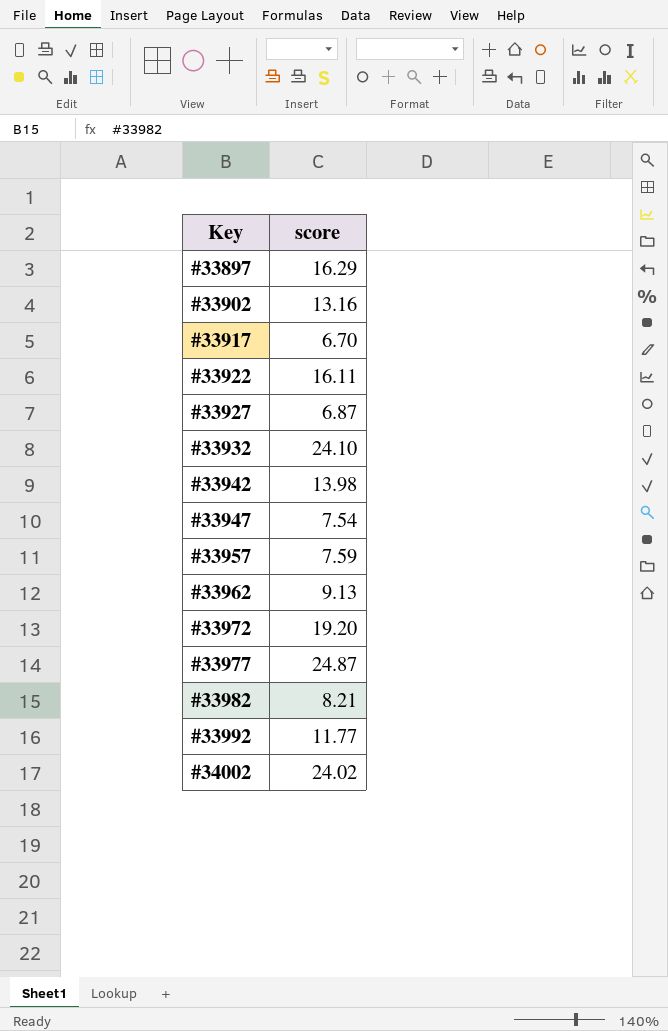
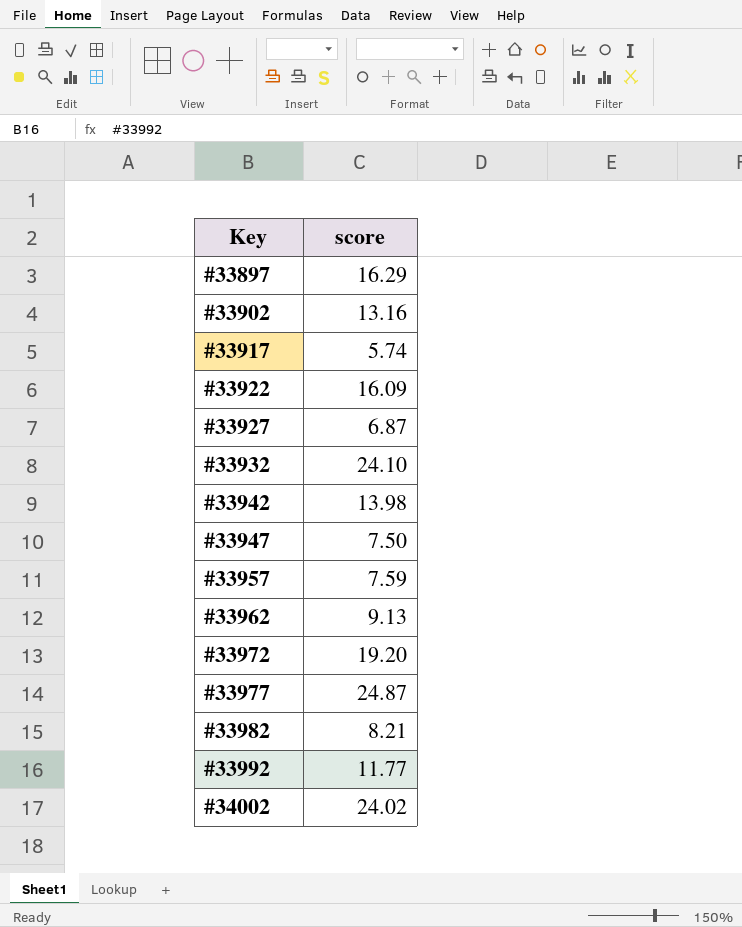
#33917 | score: 6.70 -> 5.74
#33922 | score: 16.11 -> 16.09
#33947 | score: 7.54 -> 7.50

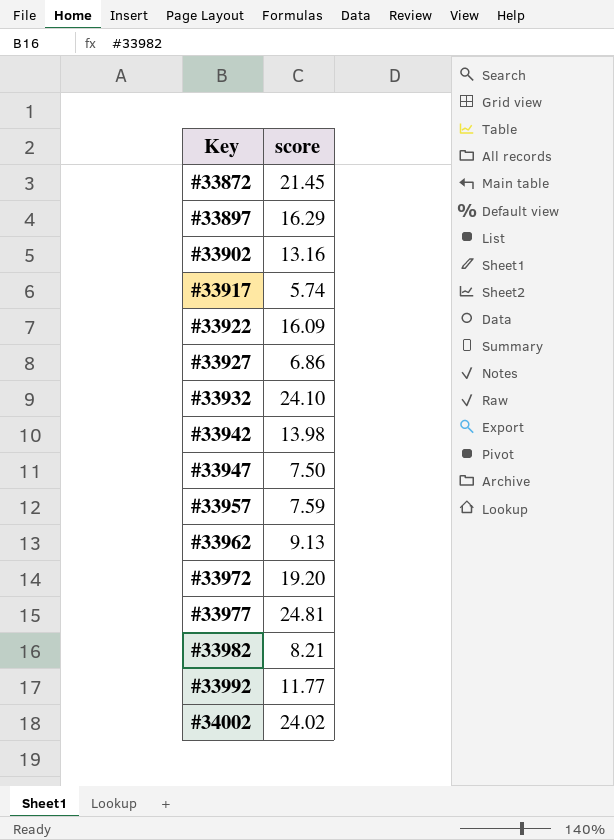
row #33872: none -> 21.45
#33927 | score: 6.87 -> 6.86
#33977 | score: 24.87 -> 24.81

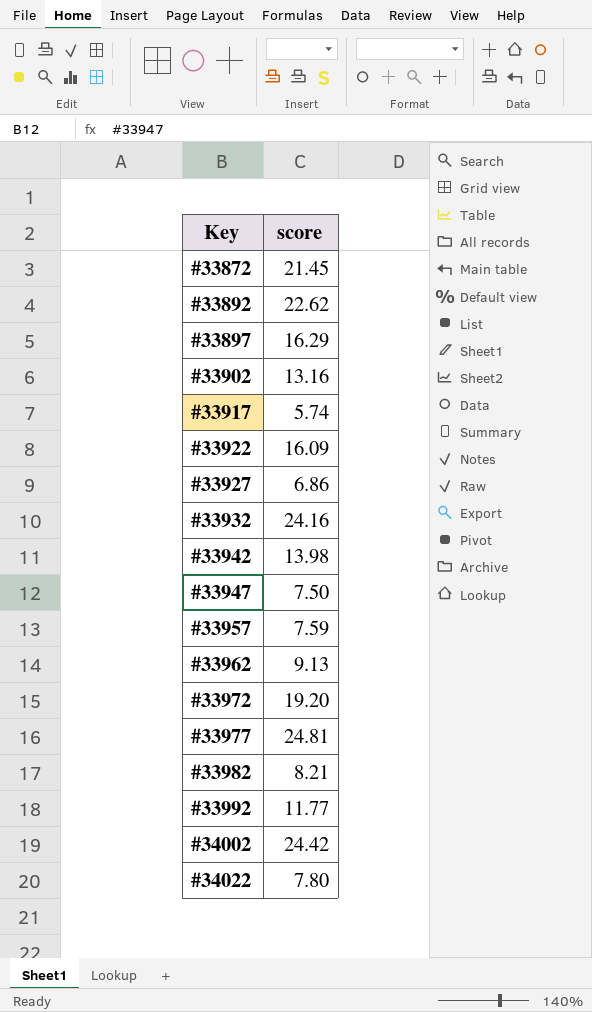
row #33892: none -> 22.62
#33932 | score: 24.10 -> 24.16
#34002 | score: 24.02 -> 24.42
row #34022: none -> 7.80

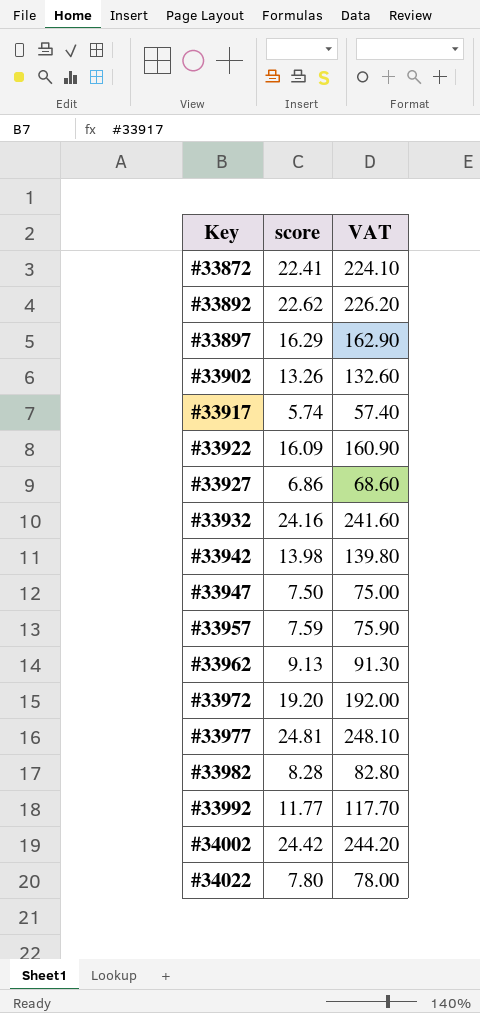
column VAT | formula: none -> [score] * 10
#33872 | score: 21.45 -> 22.41
#33902 | score: 13.16 -> 13.26
#33982 | score: 8.21 -> 8.28

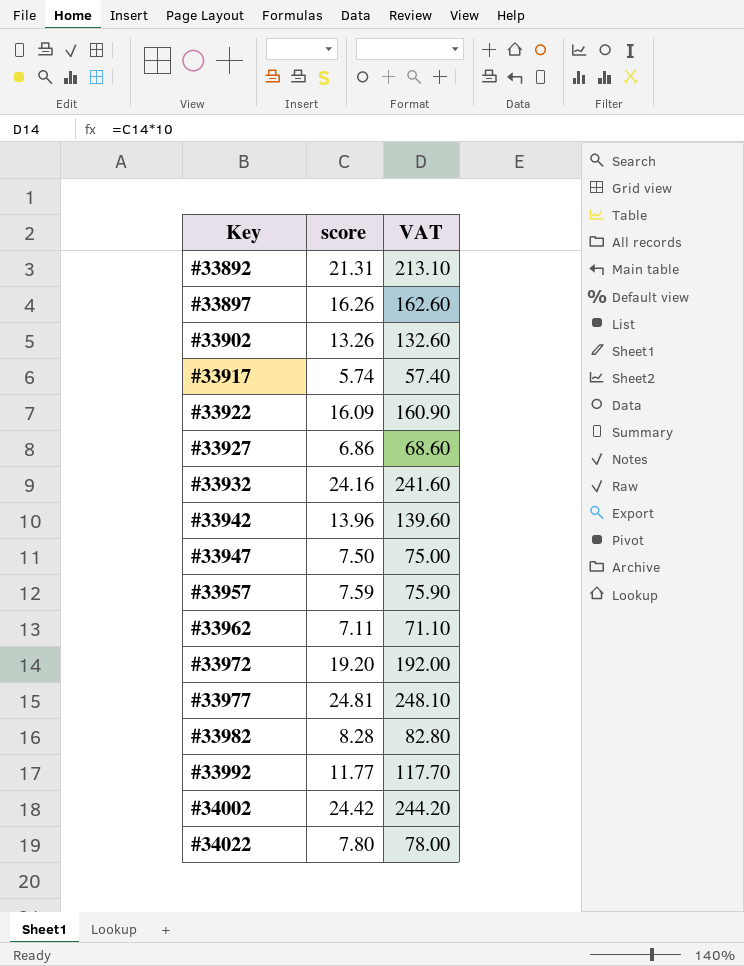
row #33872: 22.41 | 224.10 -> none
#33892 | score: 22.62 -> 21.31
#33892 | VAT: 226.20 -> 213.10
#33897 | score: 16.29 -> 16.26
#33897 | VAT: 162.90 -> 162.60
#33942 | score: 13.98 -> 13.96
#33942 | VAT: 139.80 -> 139.60
#33962 | score: 9.13 -> 7.11
#33962 | VAT: 91.30 -> 71.10

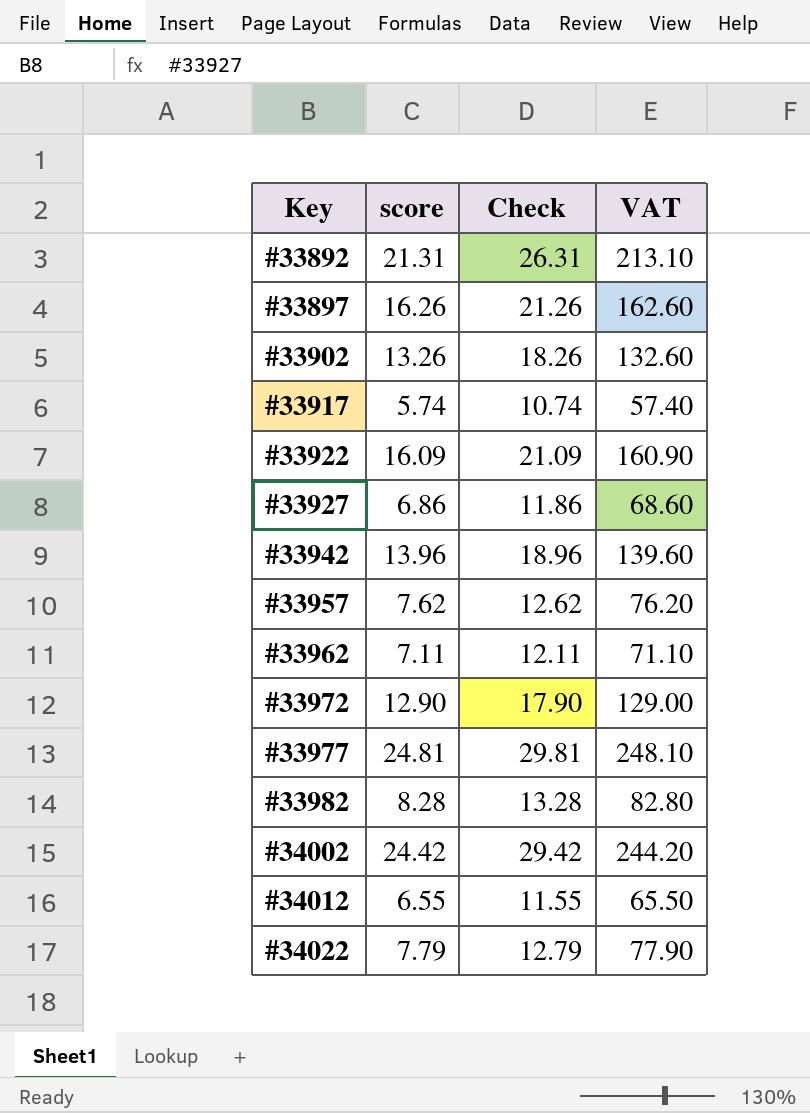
column Check | formula: none -> [score] + 5
row #33932: 24.16 | 241.60 -> none
row #33947: 7.50 | 75.00 -> none
row #33992: 11.77 | 117.70 -> none
#33957 | score: 7.59 -> 7.62
#33957 | VAT: 75.90 -> 76.20
#33972 | score: 19.20 -> 12.90
#33972 | VAT: 192.00 -> 129.00
row #34012: none -> 6.55 | 11.55 | 65.50
#34022 | score: 7.80 -> 7.79
#34022 | VAT: 78.00 -> 77.90

